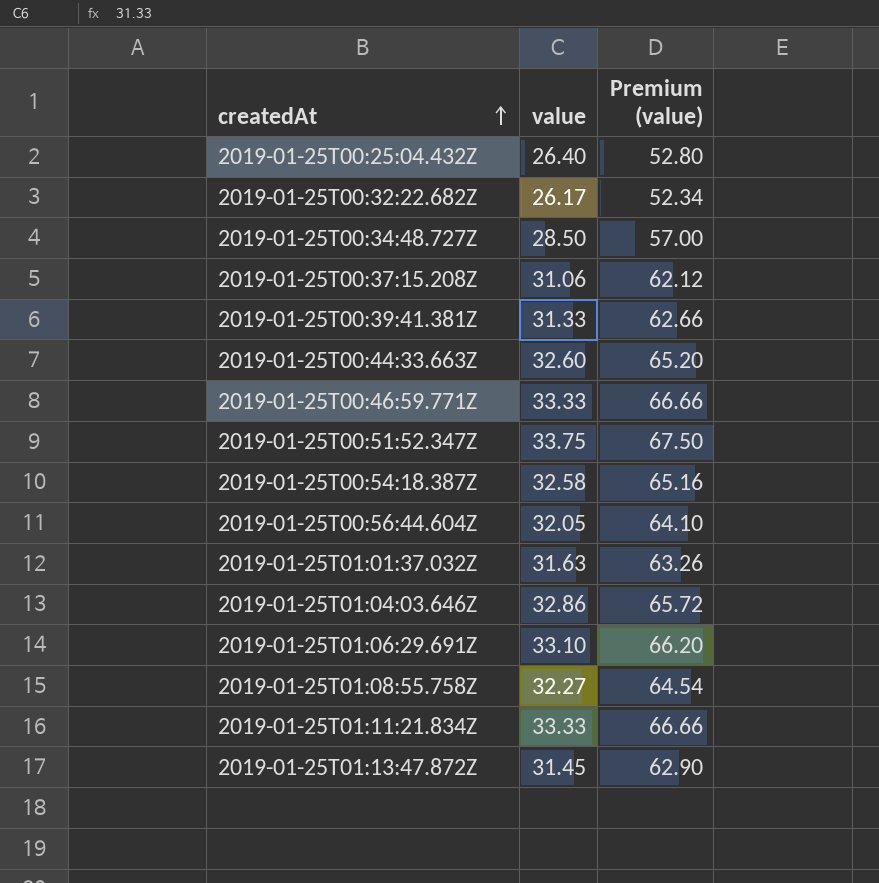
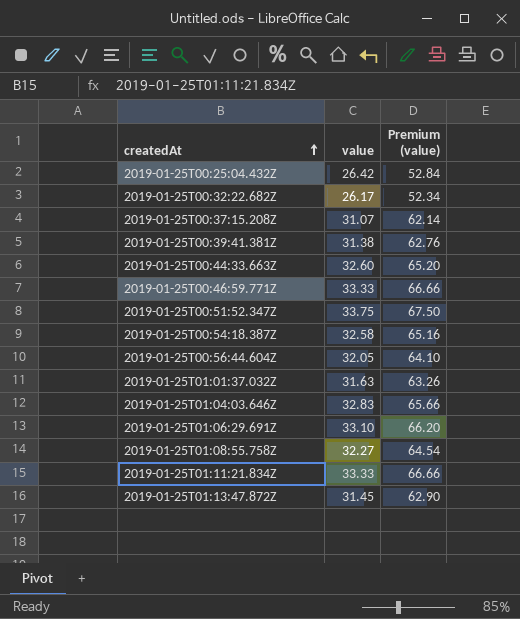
row 2019-01-25T00:34:48.727Z: 28.50 | 57.00 -> none
2019-01-25T00:25:04.432Z | value: 26.40 -> 26.42
2019-01-25T00:25:04.432Z | Premium (value): 52.80 -> 52.84
2019-01-25T00:37:15.208Z | value: 31.06 -> 31.07
2019-01-25T00:37:15.208Z | Premium (value): 62.12 -> 62.14
2019-01-25T00:39:41.381Z | value: 31.33 -> 31.38
2019-01-25T00:39:41.381Z | Premium (value): 62.66 -> 62.76
2019-01-25T01:04:03.646Z | value: 32.86 -> 32.83
2019-01-25T01:04:03.646Z | Premium (value): 65.72 -> 65.66

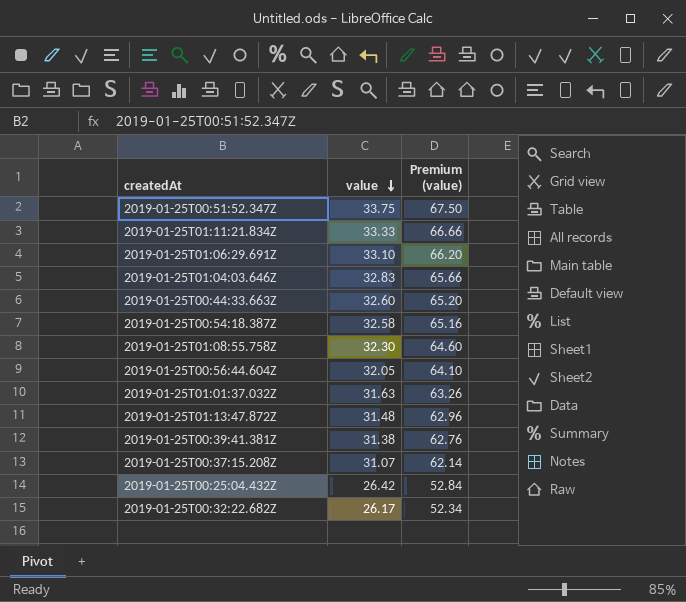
row order: createdAt ascending -> value descending
row 2019-01-25T00:46:59.771Z: 33.33 | 66.66 -> none
2019-01-25T01:08:55.758Z | value: 32.27 -> 32.30
2019-01-25T01:08:55.758Z | Premium (value): 64.54 -> 64.60
2019-01-25T01:13:47.872Z | value: 31.45 -> 31.48
2019-01-25T01:13:47.872Z | Premium (value): 62.90 -> 62.96

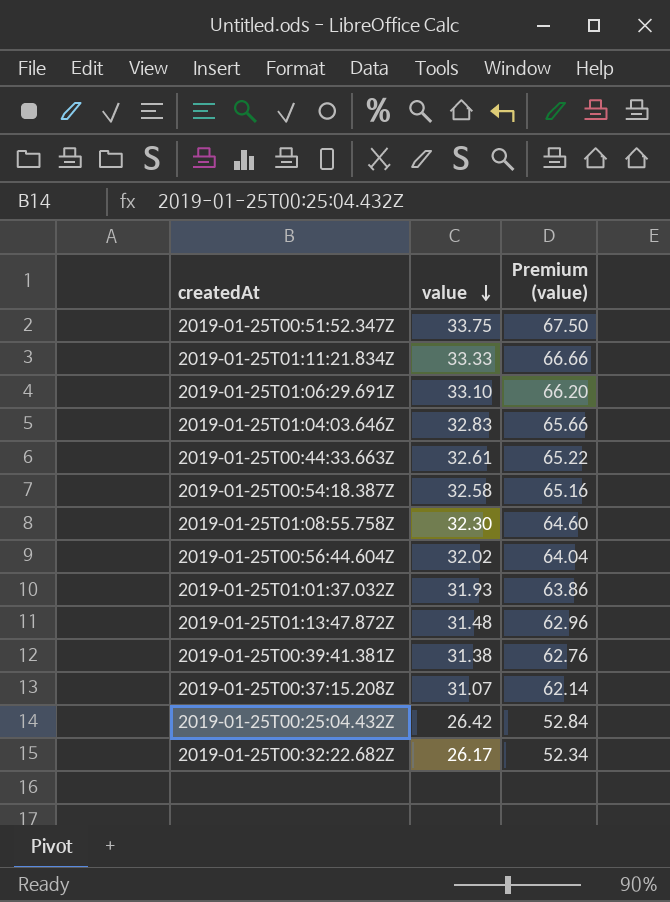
2019-01-25T00:44:33.663Z | value: 32.60 -> 32.61
2019-01-25T00:44:33.663Z | Premium (value): 65.20 -> 65.22
2019-01-25T00:56:44.604Z | value: 32.05 -> 32.02
2019-01-25T00:56:44.604Z | Premium (value): 64.10 -> 64.04
2019-01-25T01:01:37.032Z | value: 31.63 -> 31.93
2019-01-25T01:01:37.032Z | Premium (value): 63.26 -> 63.86

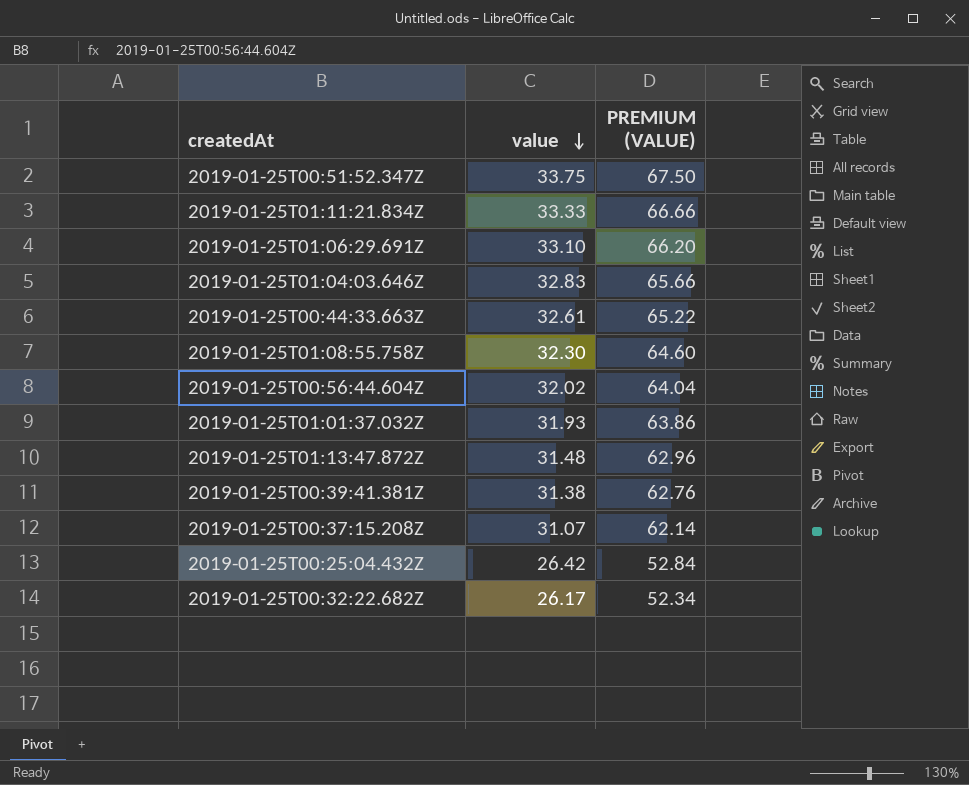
column name: Premium (value) -> PREMIUM (VALUE)
row 2019-01-25T00:54:18.387Z: 32.58 | 65.16 -> none

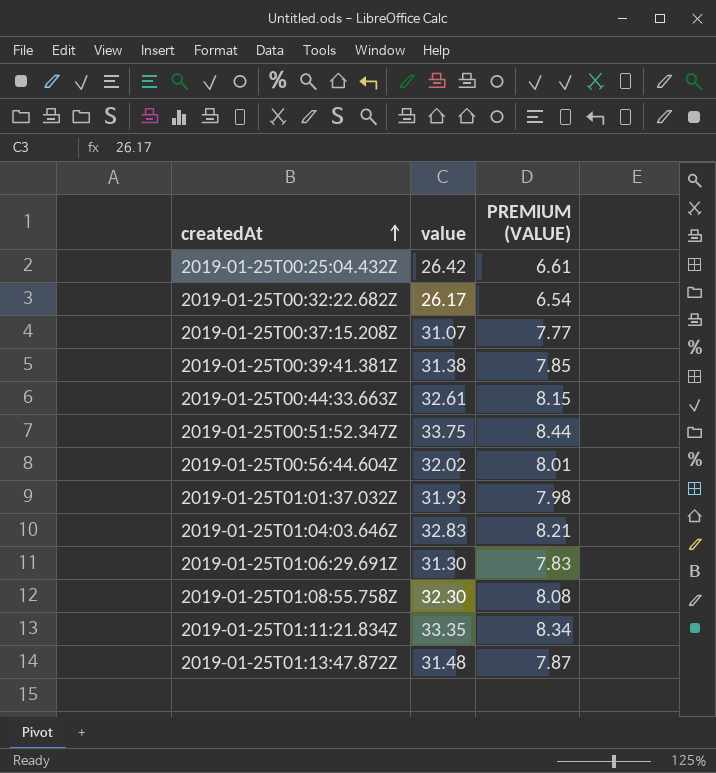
row order: value descending -> createdAt ascending
column PREMIUM (VALUE) | formula: [value] * 2 -> [value] * 0.25
2019-01-25T01:06:29.691Z | value: 33.10 -> 31.30
2019-01-25T01:11:21.834Z | value: 33.33 -> 33.35

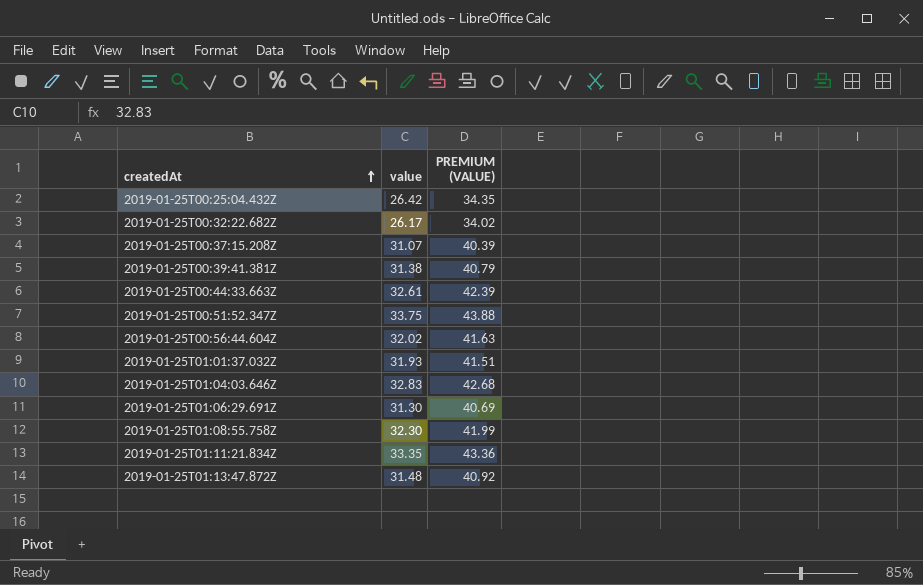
column PREMIUM (VALUE) | formula: [value] * 0.25 -> [value] * 1.3

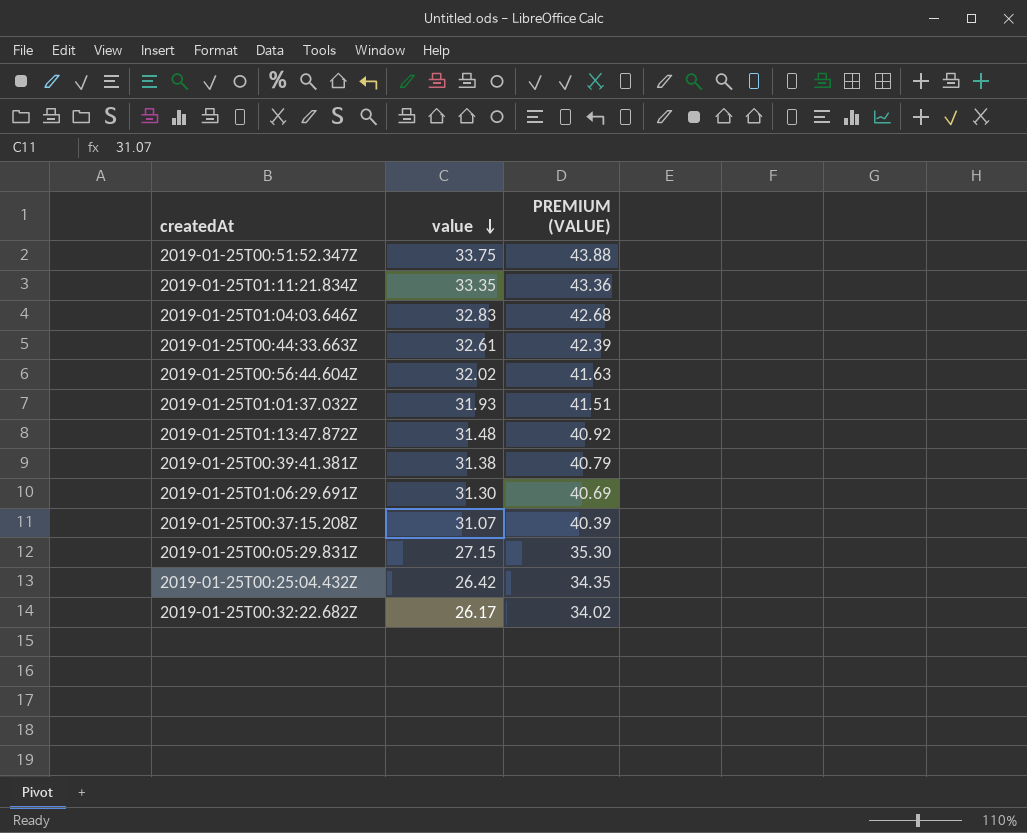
row order: createdAt ascending -> value descending
row 2019-01-25T01:08:55.758Z: 32.30 | 41.99 -> none
row 2019-01-25T00:05:29.831Z: none -> 27.15 | 35.30

